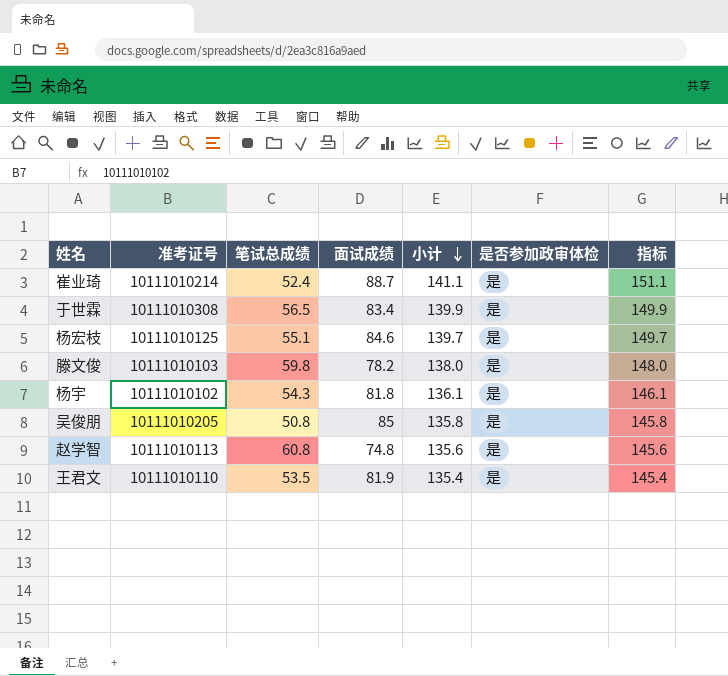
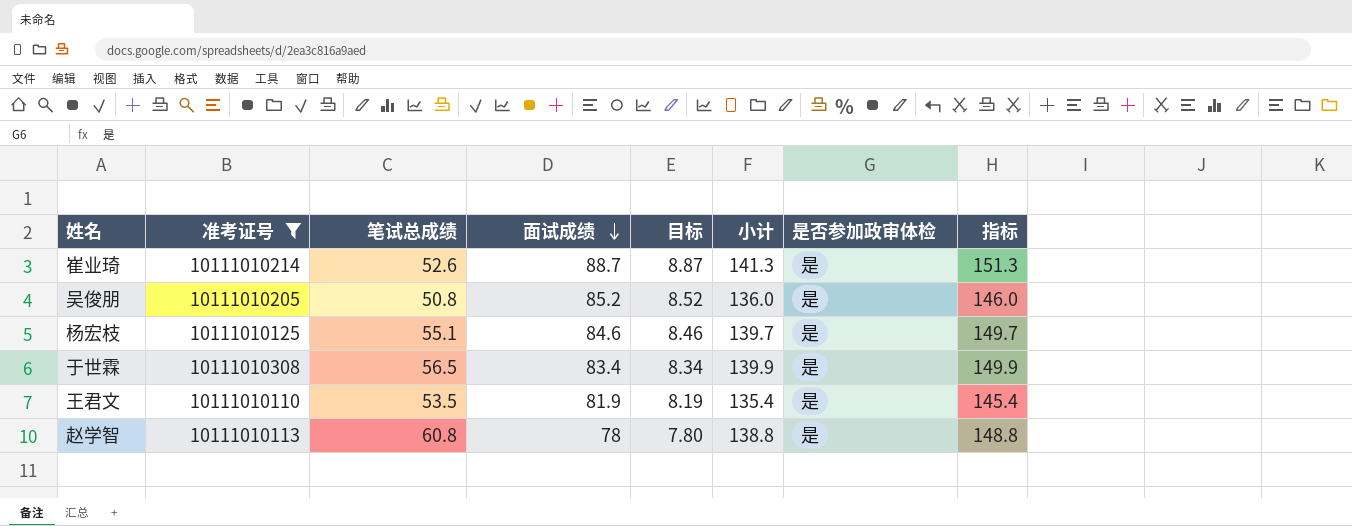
filter: none -> 准考证号 >= 10111010110
row order: 小计 descending -> 面试成绩 descending
column 目标 | formula: none -> [面试成绩] * 0.1
崔业琦 | 笔试总成绩: 52.4 -> 52.6
崔业琦 | 小计: 141.1 -> 141.3
崔业琦 | 指标: 151.1 -> 151.3
吴俊朋 | 面试成绩: 85 -> 85.2
吴俊朋 | 小计: 135.8 -> 136.0
吴俊朋 | 指标: 145.8 -> 146.0
赵学智 | 面试成绩: 74.8 -> 78
赵学智 | 小计: 135.6 -> 138.8
赵学智 | 指标: 145.6 -> 148.8

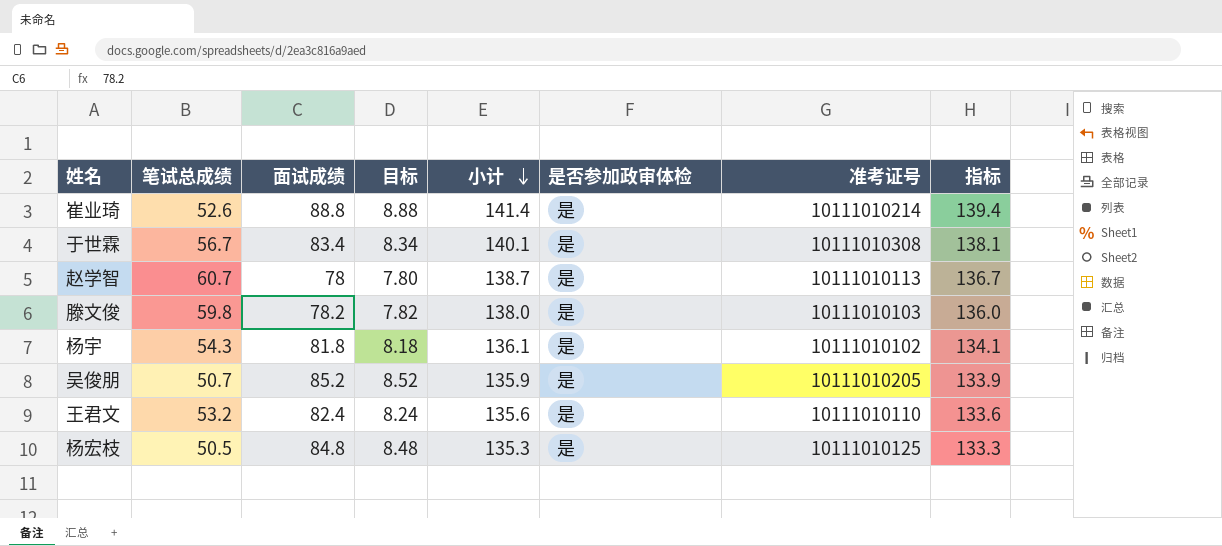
filter: 准考证号 >= 10111010110 -> none
row order: 面试成绩 descending -> 小计 descending
column 准考证号 | position: 2 -> 7
column 指标 | formula: [小计] + 10 -> [小计] - 2
崔业琦 | 面试成绩: 88.7 -> 88.8
崔业琦 | 目标: 8.87 -> 8.88
崔业琦 | 小计: 141.3 -> 141.4
于世霖 | 笔试总成绩: 56.5 -> 56.7
于世霖 | 小计: 139.9 -> 140.1
赵学智 | 笔试总成绩: 60.8 -> 60.7
赵学智 | 小计: 138.8 -> 138.7
吴俊朋 | 笔试总成绩: 50.8 -> 50.7
吴俊朋 | 小计: 136.0 -> 135.9
王君文 | 笔试总成绩: 53.5 -> 53.2
王君文 | 面试成绩: 81.9 -> 82.4
王君文 | 目标: 8.19 -> 8.24
王君文 | 小计: 135.4 -> 135.6
杨宏枝 | 笔试总成绩: 55.1 -> 50.5
杨宏枝 | 面试成绩: 84.6 -> 84.8
杨宏枝 | 目标: 8.46 -> 8.48
杨宏枝 | 小计: 139.7 -> 135.3

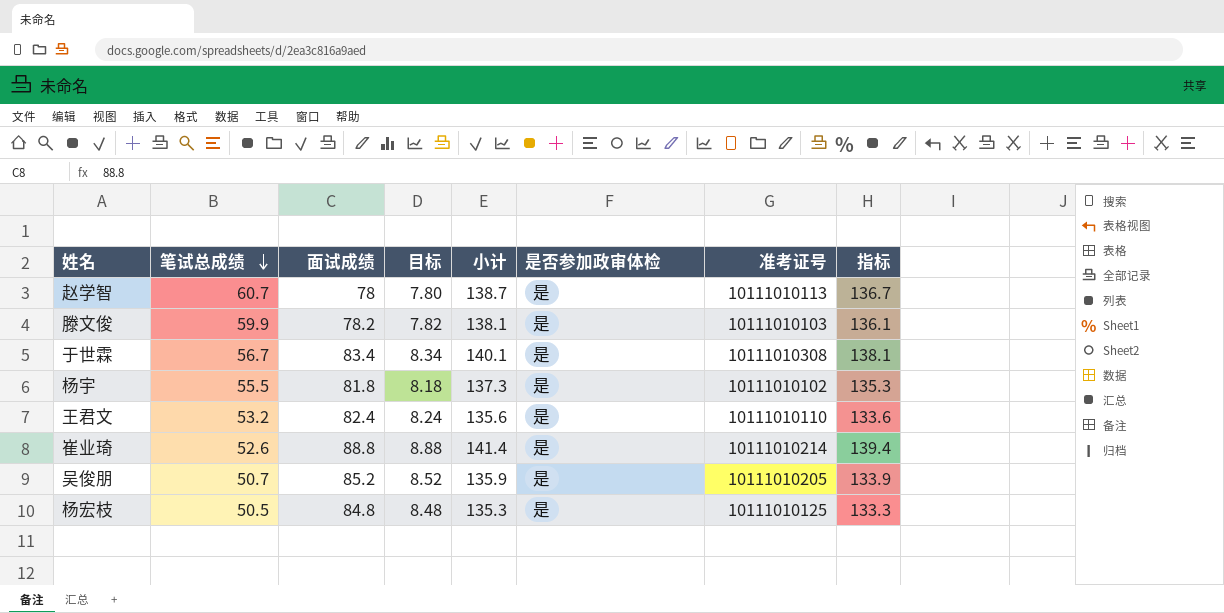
row order: 小计 descending -> 笔试总成绩 descending
滕文俊 | 笔试总成绩: 59.8 -> 59.9
滕文俊 | 小计: 138.0 -> 138.1
滕文俊 | 指标: 136.0 -> 136.1
杨宇 | 笔试总成绩: 54.3 -> 55.5
杨宇 | 小计: 136.1 -> 137.3
杨宇 | 指标: 134.1 -> 135.3

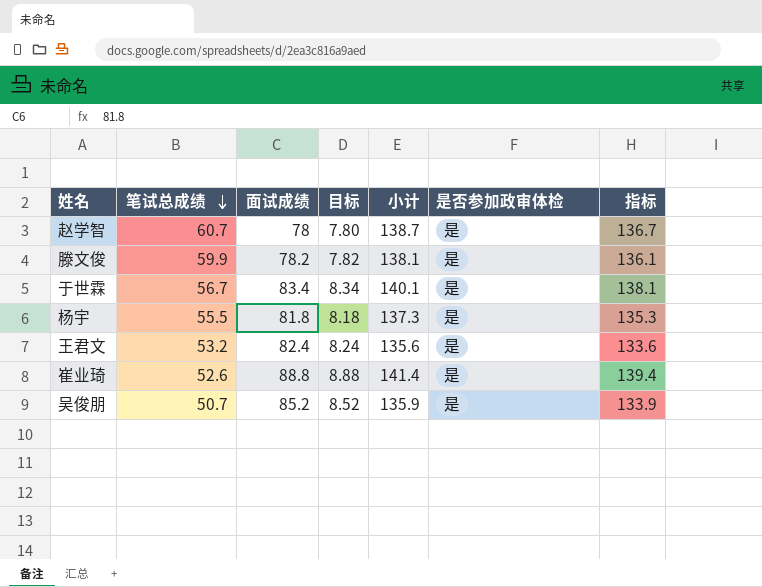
column 准考证号 | position: 7 -> none
row 杨宏枝: 50.5 | 84.8 | 8.48 | 135.3 | 是 | 10111010125 | 133.3 -> none

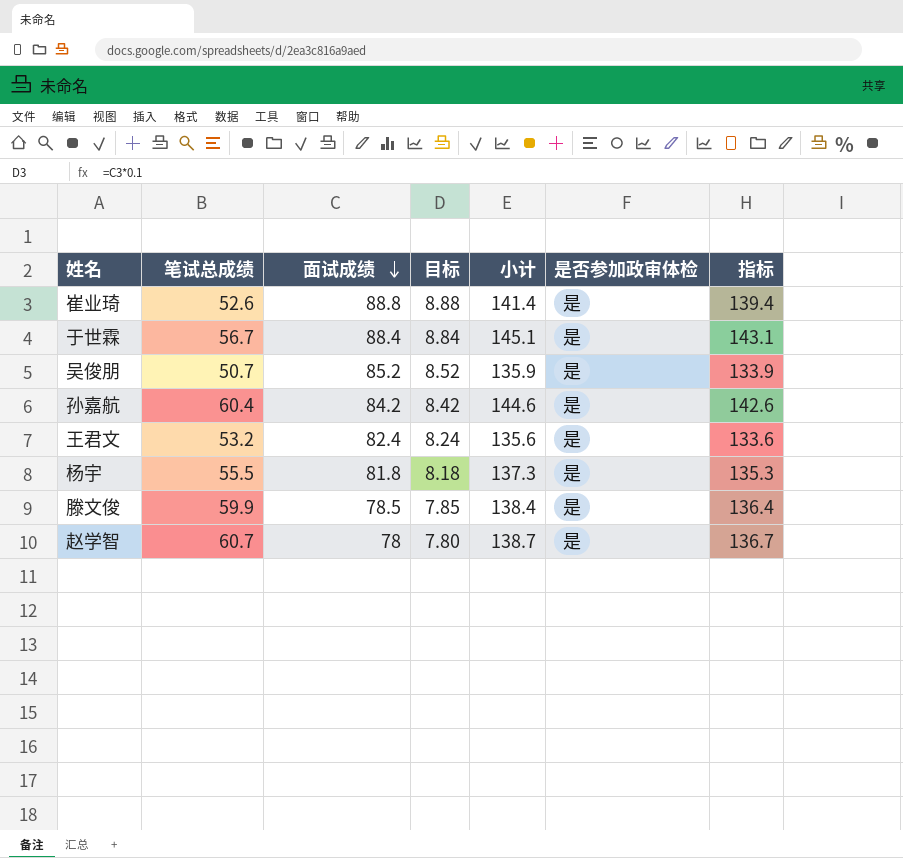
row order: 笔试总成绩 descending -> 面试成绩 descending
于世霖 | 面试成绩: 83.4 -> 88.4
于世霖 | 目标: 8.34 -> 8.84
于世霖 | 小计: 140.1 -> 145.1
于世霖 | 指标: 138.1 -> 143.1
row 孙嘉航: none -> 60.4 | 84.2 | 8.42 | 144.6 | 是 | 142.6
滕文俊 | 面试成绩: 78.2 -> 78.5
滕文俊 | 目标: 7.82 -> 7.85
滕文俊 | 小计: 138.1 -> 138.4
滕文俊 | 指标: 136.1 -> 136.4

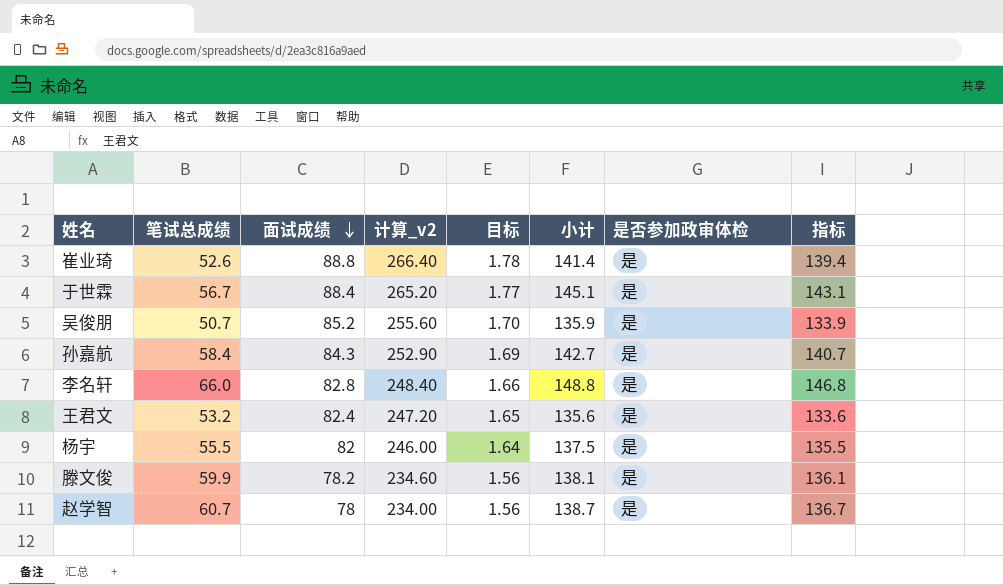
column 计算_v2 | formula: none -> [面试成绩] * 3
column 目标 | formula: [面试成绩] * 0.1 -> [面试成绩] * 0.02
孙嘉航 | 笔试总成绩: 60.4 -> 58.4
孙嘉航 | 面试成绩: 84.2 -> 84.3
孙嘉航 | 小计: 144.6 -> 142.7
孙嘉航 | 指标: 142.6 -> 140.7
row 李名轩: none -> 66.0 | 82.8 | 248.40 | 1.66 | 148.8 | 是 | 146.8
杨宇 | 面试成绩: 81.8 -> 82
杨宇 | 小计: 137.3 -> 137.5
杨宇 | 指标: 135.3 -> 135.5
滕文俊 | 面试成绩: 78.5 -> 78.2
滕文俊 | 小计: 138.4 -> 138.1
滕文俊 | 指标: 136.4 -> 136.1

